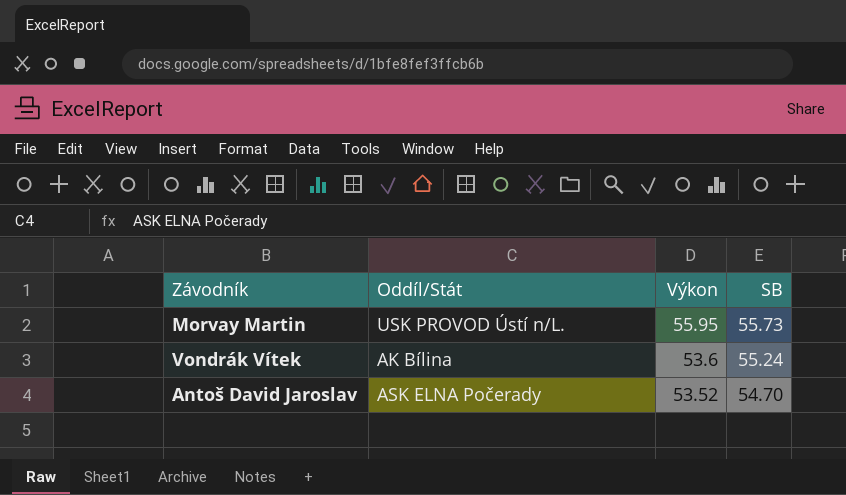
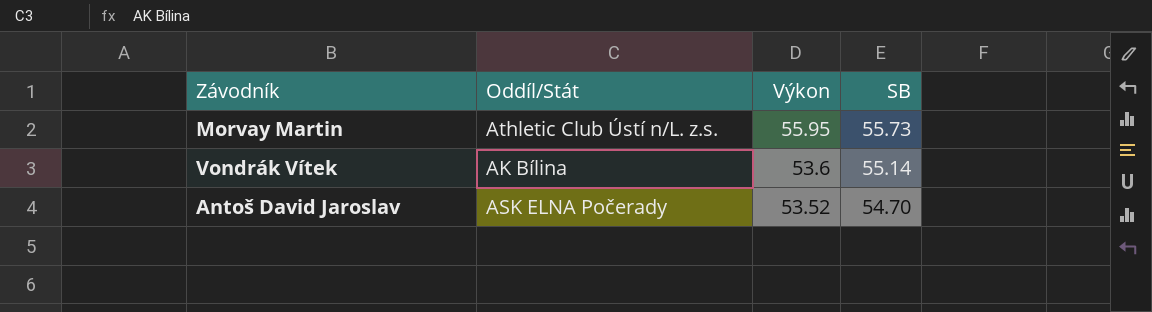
Morvay Martin | Oddíl/Stát: USK PROVOD Ústí n/L. -> Athletic Club Ústí n/L. z.s.
Vondrák Vítek | SB: 55.24 -> 55.14

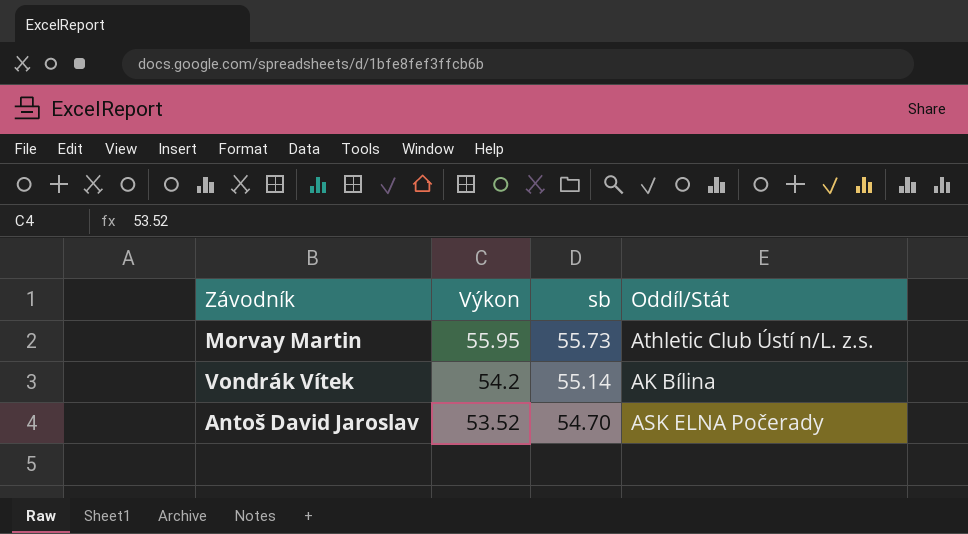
column name: SB -> sb
column Oddíl/Stát | position: 2 -> 4
Vondrák Vítek | Výkon: 53.6 -> 54.2

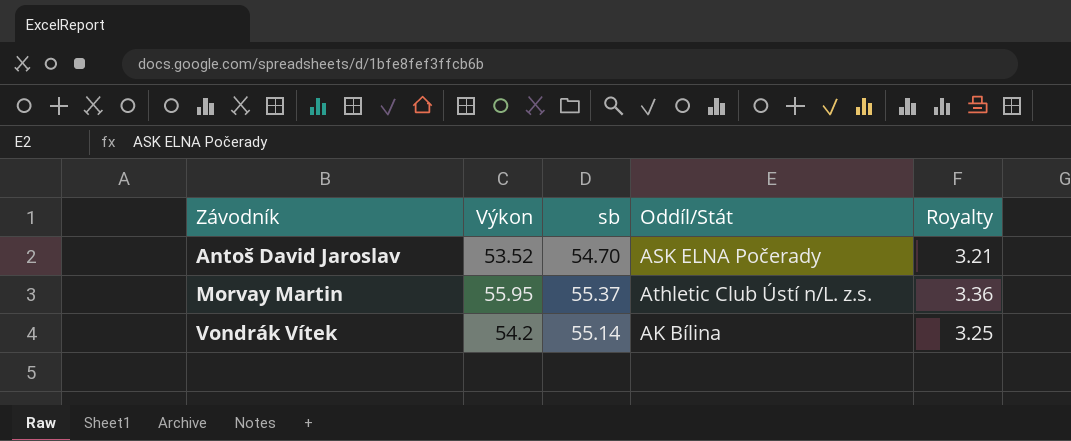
row order: Výkon descending -> Závodník ascending
column Royalty | formula: none -> [Výkon] * 0.06
Morvay Martin | sb: 55.73 -> 55.37

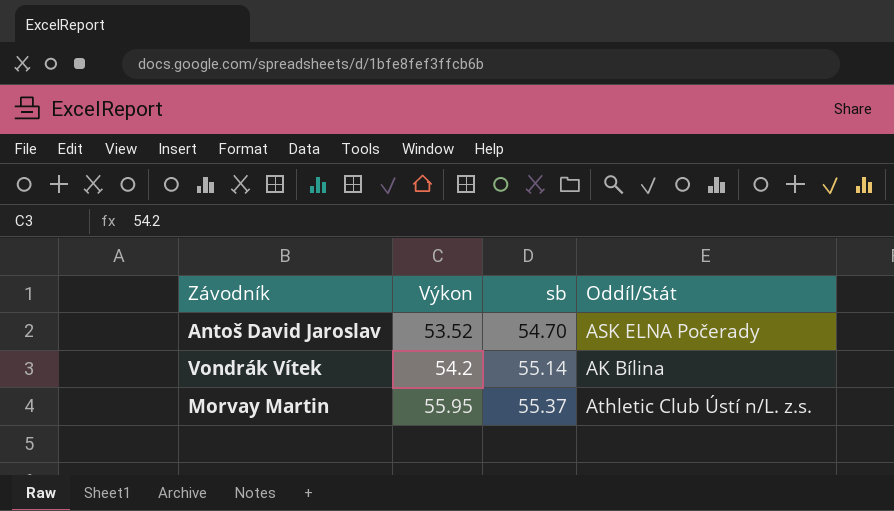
row order: Závodník ascending -> Výkon ascending
column Royalty | formula: [Výkon] * 0.06 -> none

